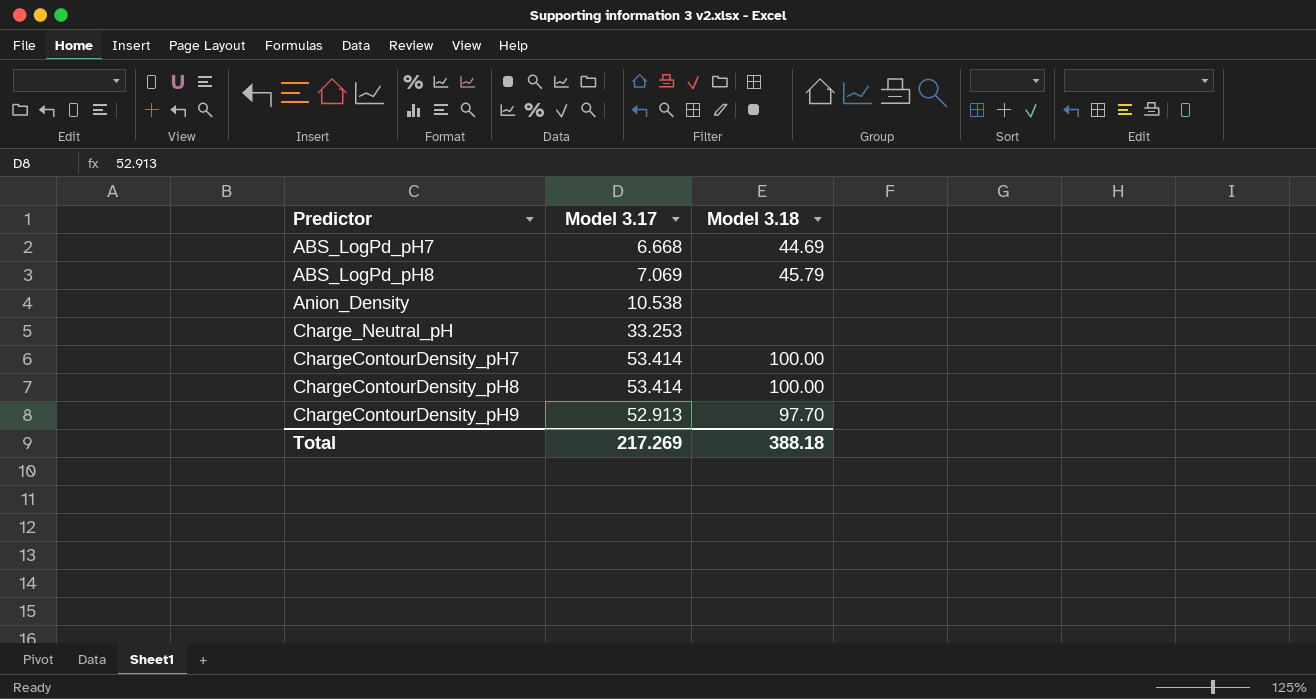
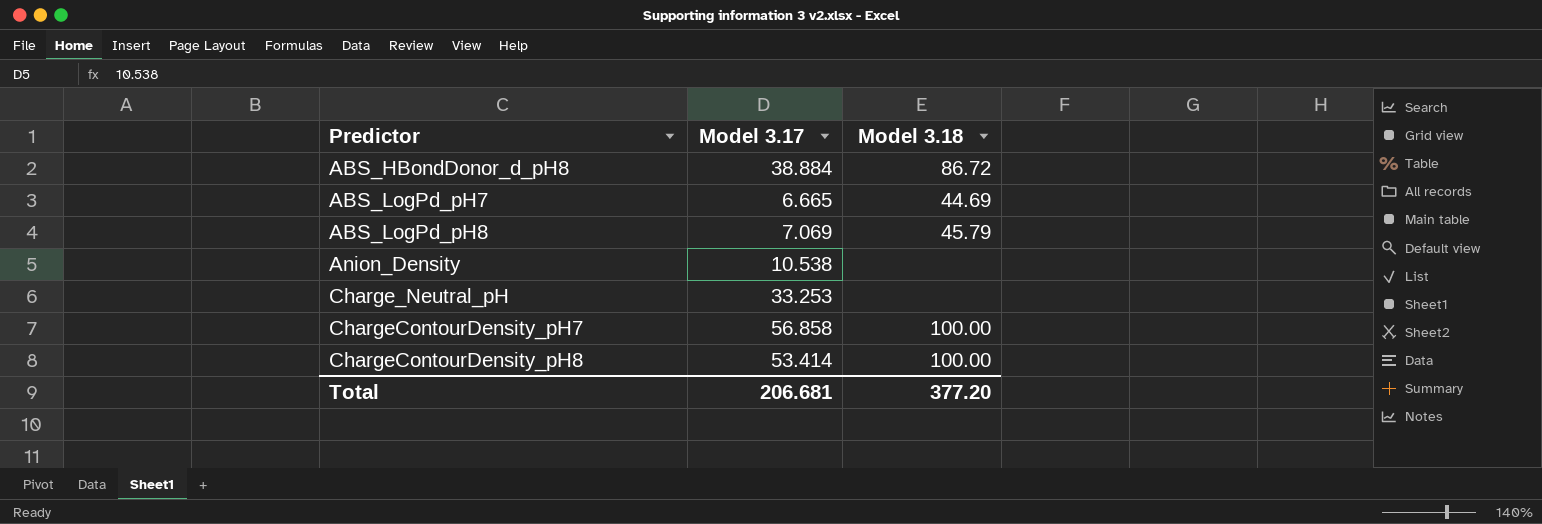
row ChargeContourDensity_pH9: 52.913 | 97.70 -> none
row ABS_HBondDonor_d_pH8: none -> 38.884 | 86.72
ABS_LogPd_pH7 | Model 3.17: 6.668 -> 6.665
ChargeContourDensity_pH7 | Model 3.17: 53.414 -> 56.858
Total | Model 3.17: 217.269 -> 206.681
Total | Model 3.18: 388.18 -> 377.20

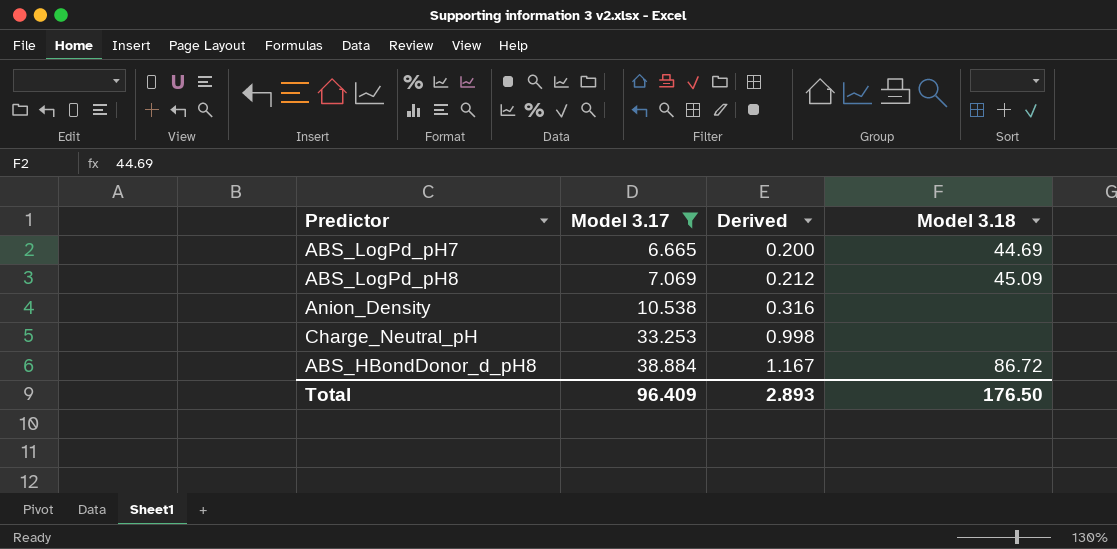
filter: none -> Model 3.17 <= 38.884
row order: Predictor ascending -> Model 3.17 ascending
column Derived | formula: none -> [Model 3.17] * 0.03
ABS_LogPd_pH8 | Model 3.18: 45.79 -> 45.09
Total | Model 3.17: 206.681 -> 96.409
Total | Model 3.18: 377.20 -> 176.50

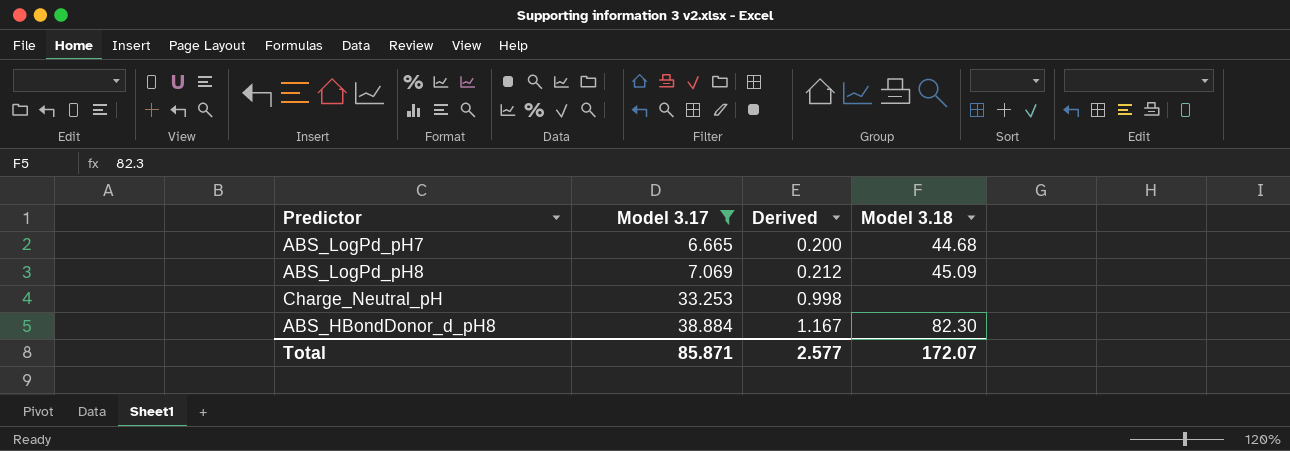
row Anion_Density: 10.538 | 0.316 | none -> none
ABS_LogPd_pH7 | Model 3.18: 44.69 -> 44.68
ABS_HBondDonor_d_pH8 | Model 3.18: 86.72 -> 82.30
Total | Model 3.17: 96.409 -> 85.871
Total | Derived: 2.893 -> 2.577
Total | Model 3.18: 176.50 -> 172.07

